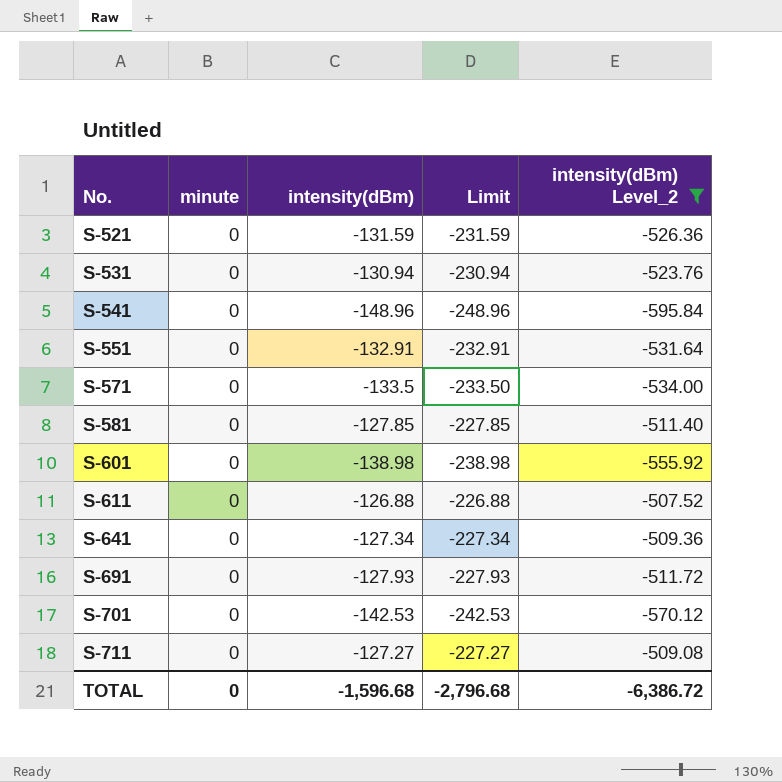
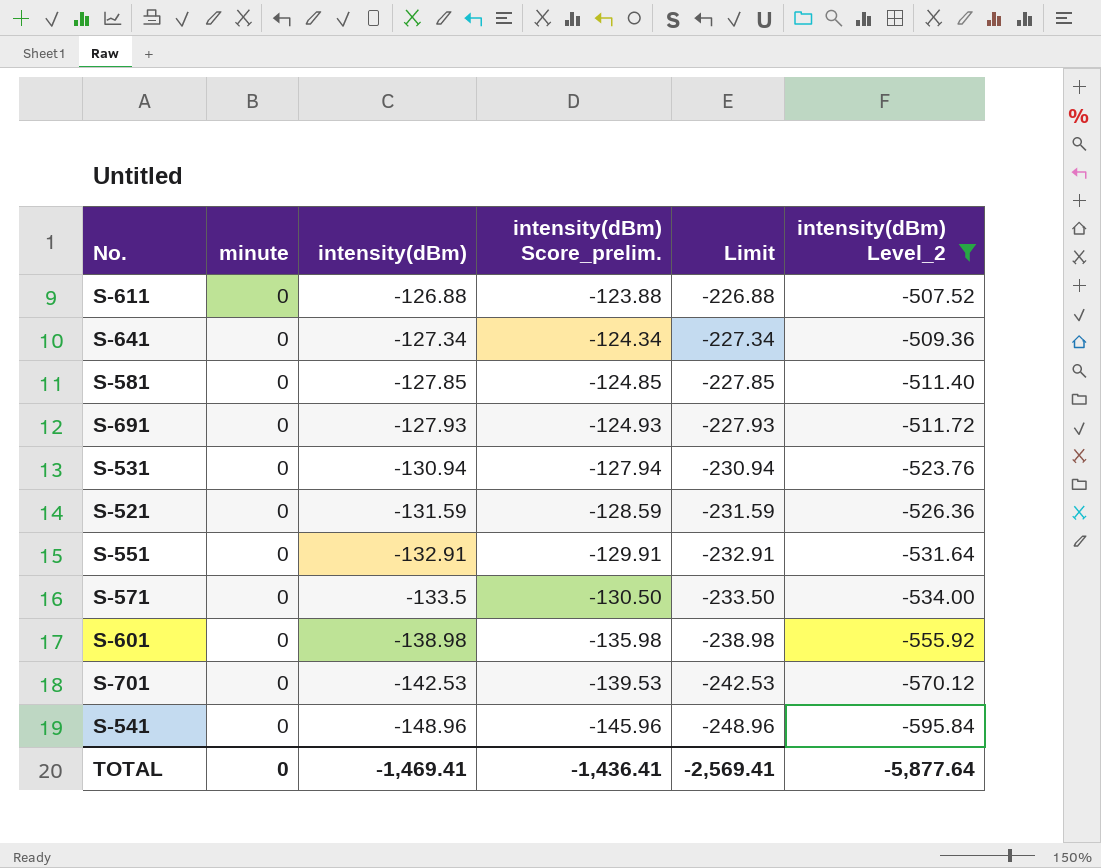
row order: No. ascending -> intensity(dBm) descending
column intensity(dBm) Score_prelim. | formula: none -> [intensity(dBm)] + 3
row S-711: 0 | -127.27 | -227.27 | -509.08 -> none
TOTAL | intensity(dBm): -1,596.68 -> -1,469.41
TOTAL | Limit: -2,796.68 -> -2,569.41
TOTAL | intensity(dBm) Level_2: -6,386.72 -> -5,877.64

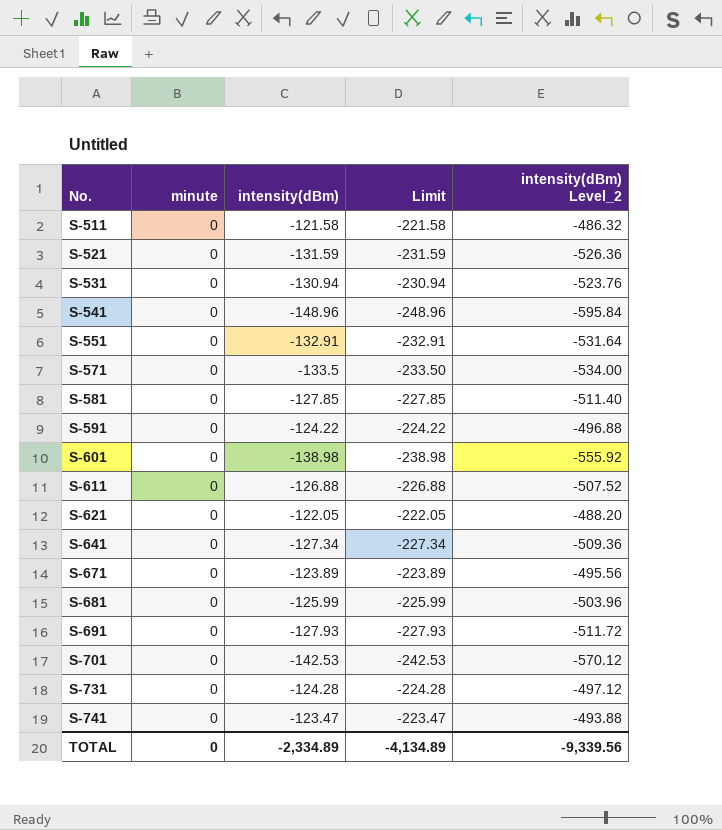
filter: intensity(dBm) Level_2 <= -507.52 -> none
row order: intensity(dBm) descending -> No. ascending
column intensity(dBm) Score_prelim. | formula: [intensity(dBm)] + 3 -> none
TOTAL | intensity(dBm): -1,469.41 -> -2,334.89
TOTAL | Limit: -2,569.41 -> -4,134.89
TOTAL | intensity(dBm) Level_2: -5,877.64 -> -9,339.56

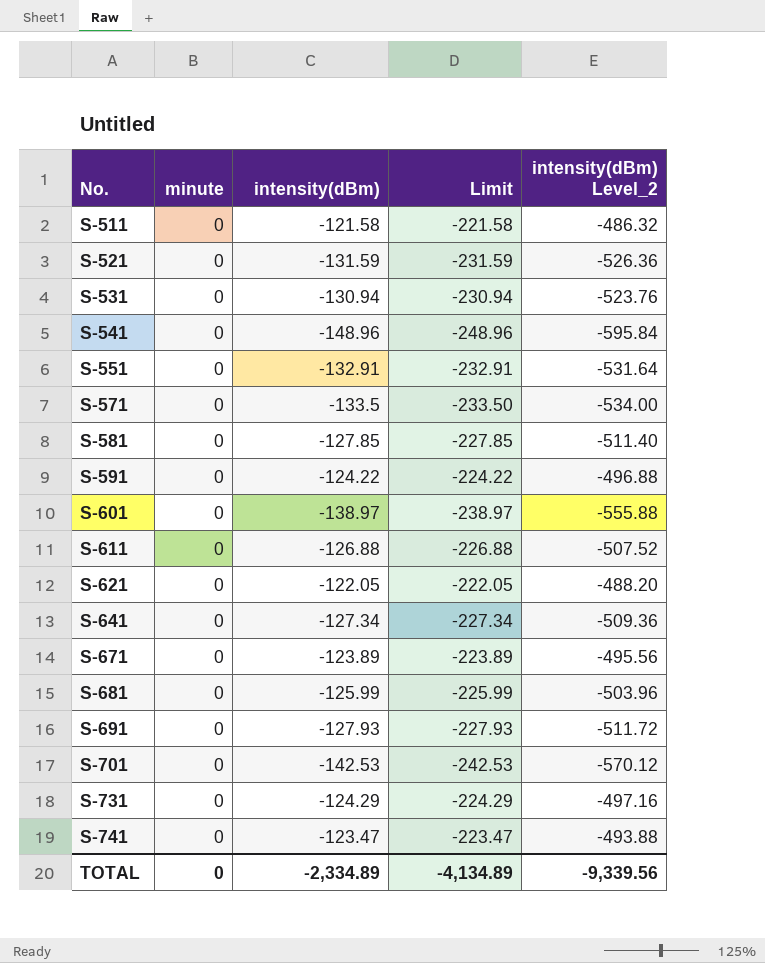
S-601 | intensity(dBm): -138.98 -> -138.97
S-601 | Limit: -238.98 -> -238.97
S-601 | intensity(dBm) Level_2: -555.92 -> -555.88
S-731 | intensity(dBm): -124.28 -> -124.29
S-731 | Limit: -224.28 -> -224.29
S-731 | intensity(dBm) Level_2: -497.12 -> -497.16

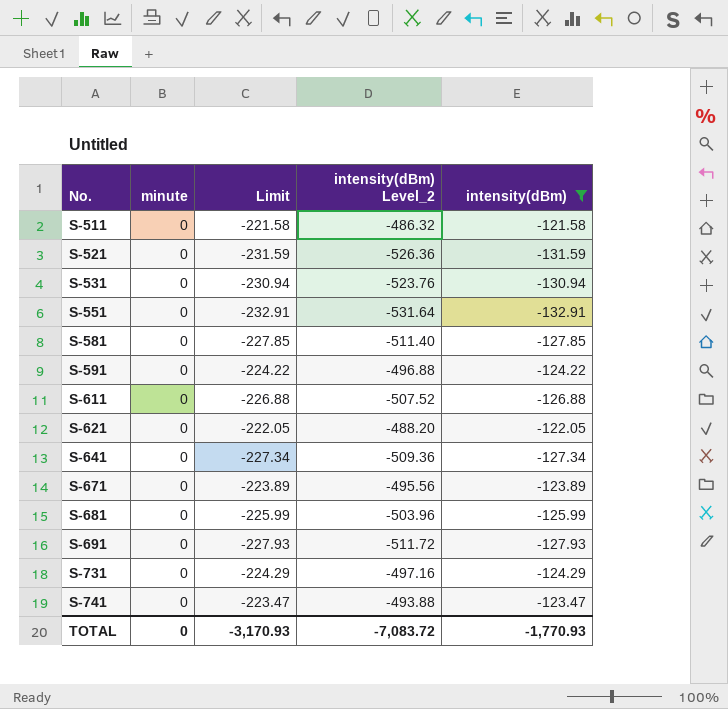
filter: none -> intensity(dBm) >= -132.91
column intensity(dBm) | position: 3 -> 5
TOTAL | Limit: -4,134.89 -> -3,170.93
TOTAL | intensity(dBm) Level_2: -9,339.56 -> -7,083.72
TOTAL | intensity(dBm): -2,334.89 -> -1,770.93

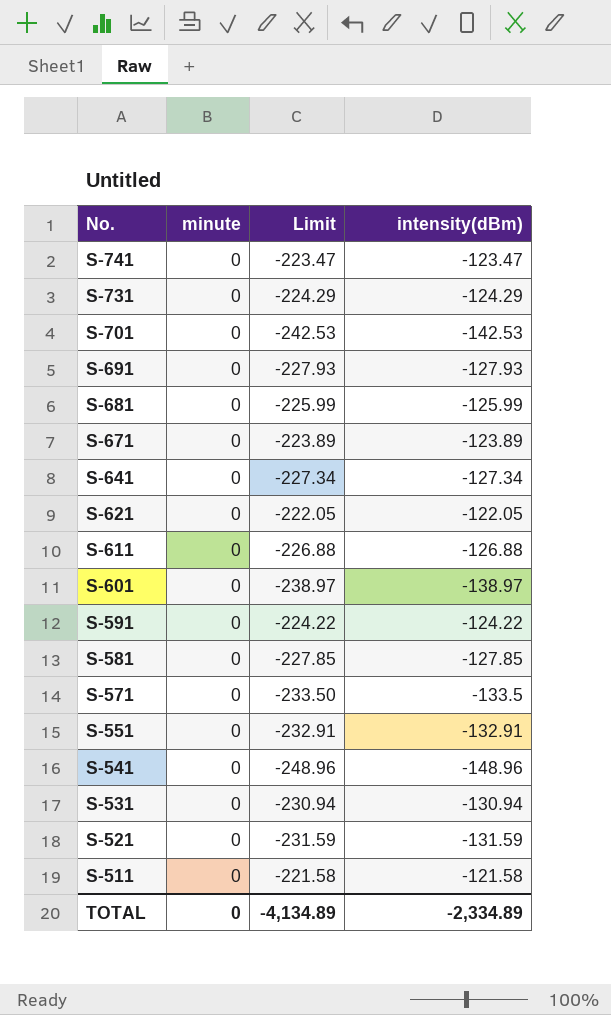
filter: intensity(dBm) >= -132.91 -> none
row order: No. ascending -> No. descending
column intensity(dBm) Level_2 | formula: [intensity(dBm)] * 4 -> none
TOTAL | Limit: -3,170.93 -> -4,134.89
TOTAL | intensity(dBm): -1,770.93 -> -2,334.89

